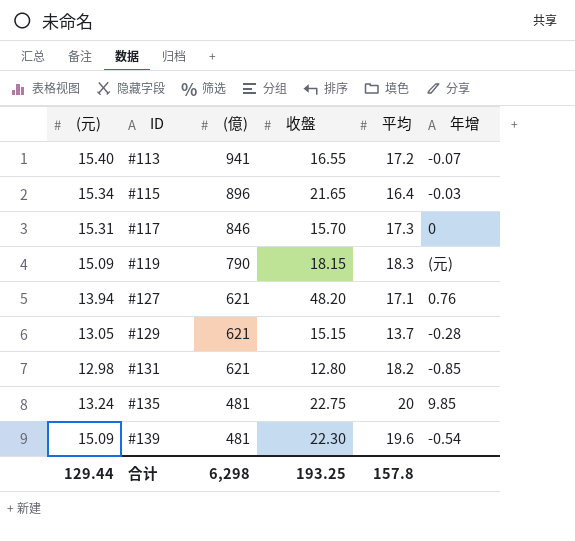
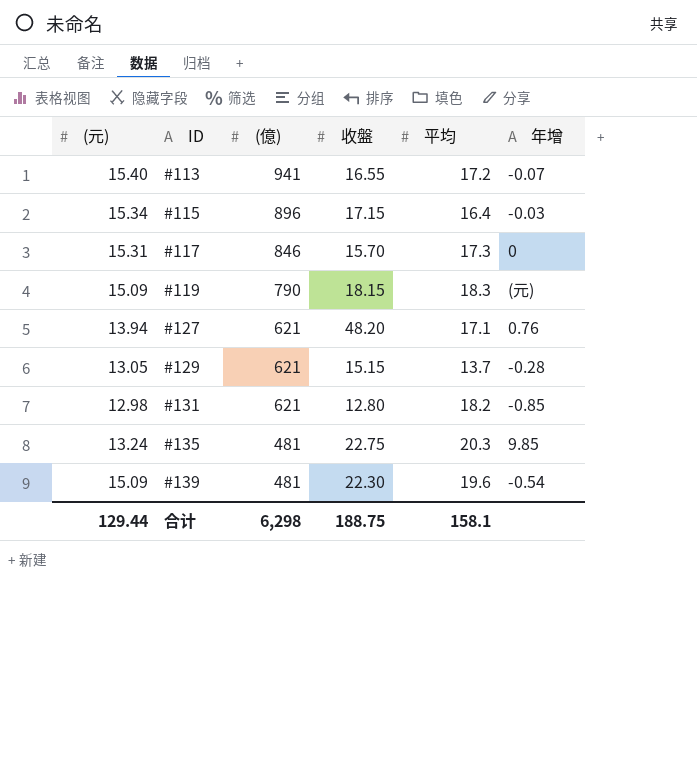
#115 | 收盤: 21.65 -> 17.15
#135 | 平均: 20 -> 20.3
合计 | 收盤: 193.25 -> 188.75
合计 | 平均: 157.8 -> 158.1

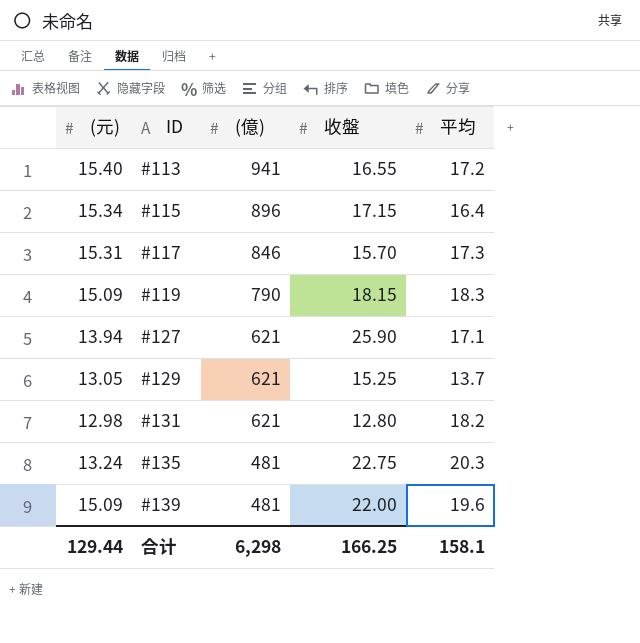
column 年增 | position: 6 -> none
#127 | 收盤: 48.20 -> 25.90
#129 | 收盤: 15.15 -> 15.25
#139 | 收盤: 22.30 -> 22.00
合计 | 收盤: 188.75 -> 166.25

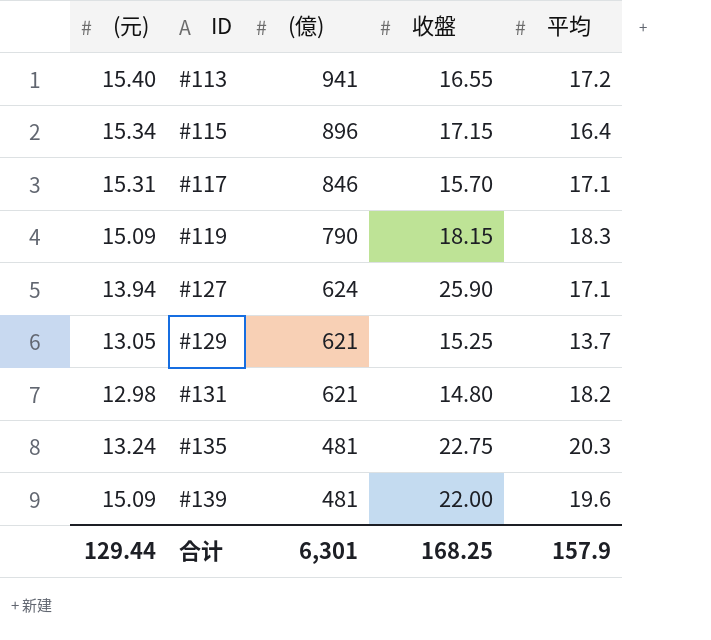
#117 | 平均: 17.3 -> 17.1
#127 | (億): 621 -> 624
#131 | 收盤: 12.80 -> 14.80
合计 | (億): 6,298 -> 6,301
合计 | 收盤: 166.25 -> 168.25
合计 | 平均: 158.1 -> 157.9

